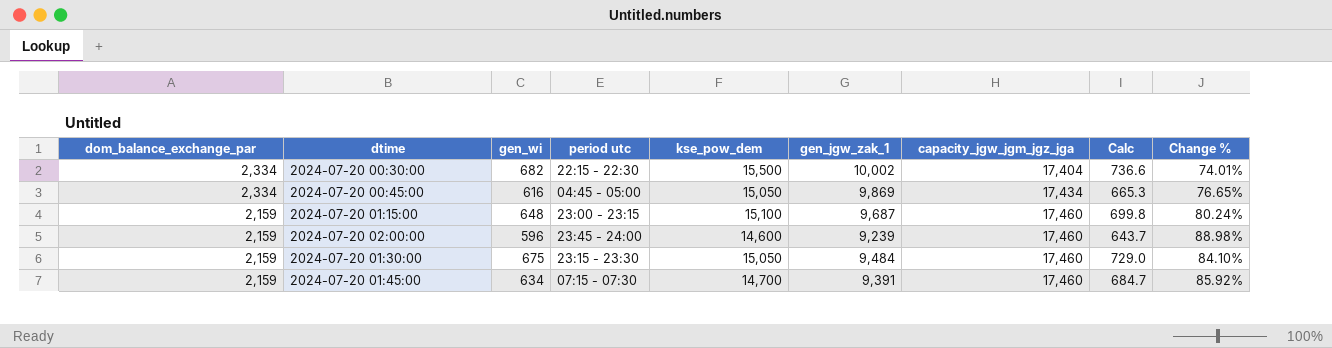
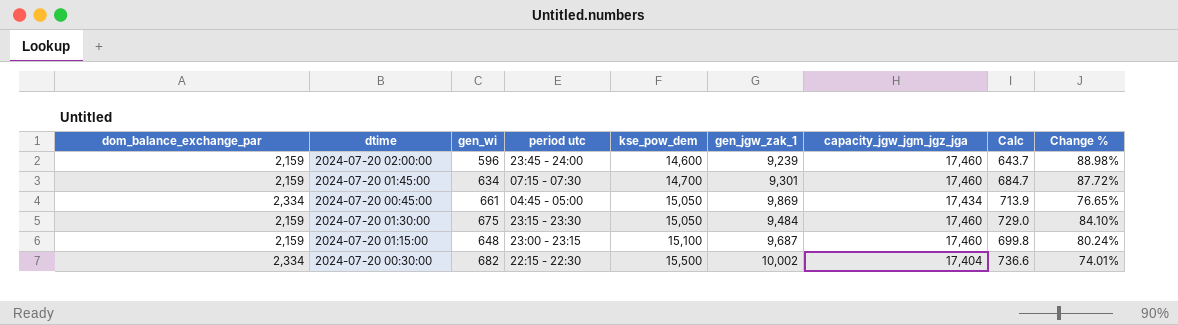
row order: dom_balance_exchange_par descending -> kse_pow_dem ascending
2024-07-20 01:45:00 | gen_jgw_zak_1: 9,391 -> 9,301
2024-07-20 01:45:00 | Change %: 85.92% -> 87.72%
2024-07-20 00:45:00 | gen_wi: 616 -> 661
2024-07-20 00:45:00 | Calc: 665.3 -> 713.9

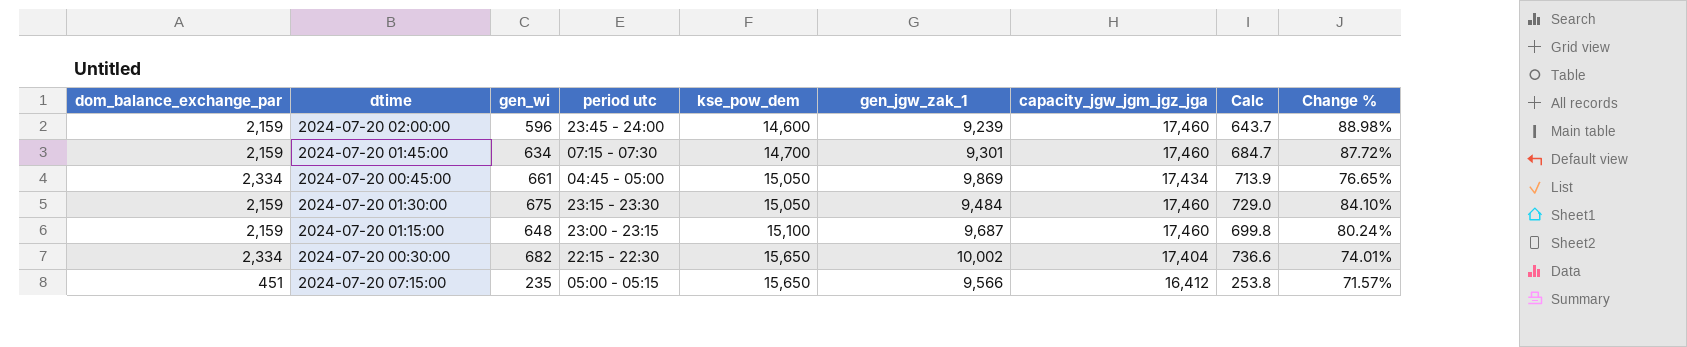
2024-07-20 00:30:00 | kse_pow_dem: 15,500 -> 15,650
row 2024-07-20 07:15:00: none -> 451 | 235 | 05:00 - 05:15 | 15,650 | 9,566 | 16,412 | 253.8 | 71.57%

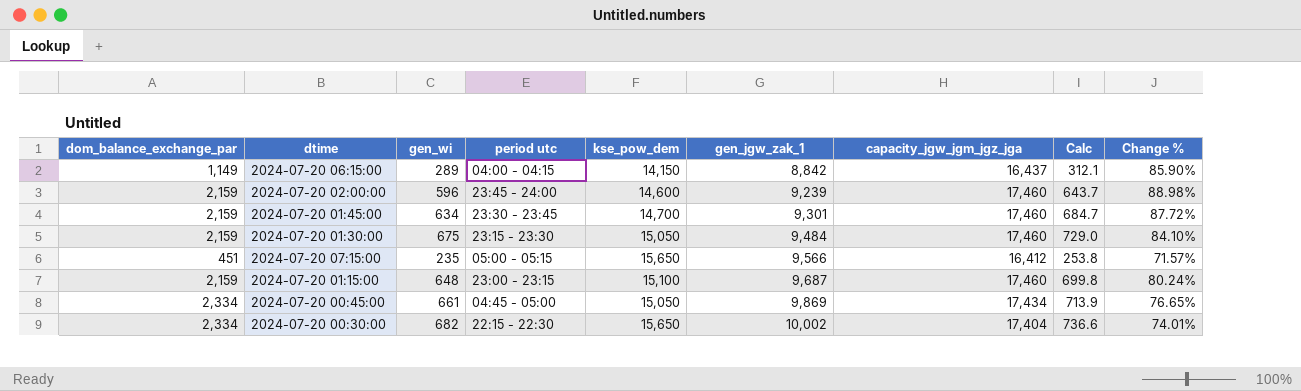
row order: kse_pow_dem ascending -> gen_jgw_zak_1 ascending
row 2024-07-20 06:15:00: none -> 1,149 | 289 | 04:00 - 04:15 | 14,150 | 8,842 | 16,437 | 312.1 | 85.90%
2024-07-20 01:45:00 | period utc: 07:15 - 07:30 -> 23:30 - 23:45

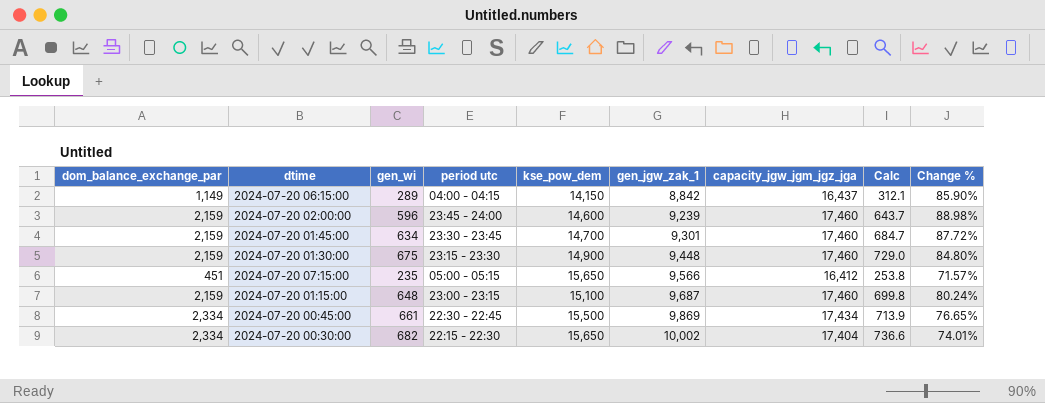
2024-07-20 01:30:00 | kse_pow_dem: 15,050 -> 14,900
2024-07-20 01:30:00 | gen_jgw_zak_1: 9,484 -> 9,448
2024-07-20 01:30:00 | Change %: 84.10% -> 84.80%
2024-07-20 00:45:00 | period utc: 04:45 - 05:00 -> 22:30 - 22:45
2024-07-20 00:45:00 | kse_pow_dem: 15,050 -> 15,500

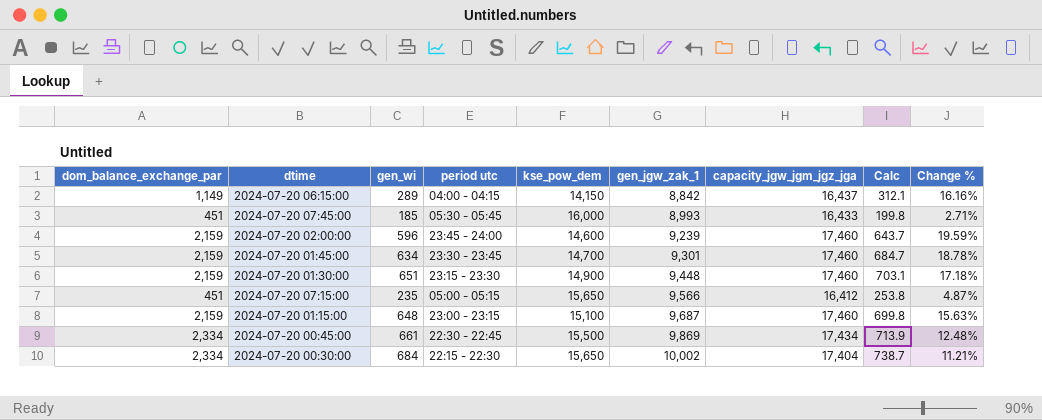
column Change % | formula: ([capacity_jgw_jgm_jgz_jga] - [gen_jgw_zak_1]) / [gen_jgw_zak_1] -> ([capacity_jgw_jgm_jgz_jga] - [kse_pow_dem]) / [kse_pow_dem]
row 2024-07-20 07:45:00: none -> 451 | 185 | 05:30 - 05:45 | 16,000 | 8,993 | 16,433 | 199.8 | 2.71%
2024-07-20 01:30:00 | gen_wi: 675 -> 651
2024-07-20 01:30:00 | Calc: 729.0 -> 703.1
2024-07-20 00:30:00 | gen_wi: 682 -> 684
2024-07-20 00:30:00 | Calc: 736.6 -> 738.7

